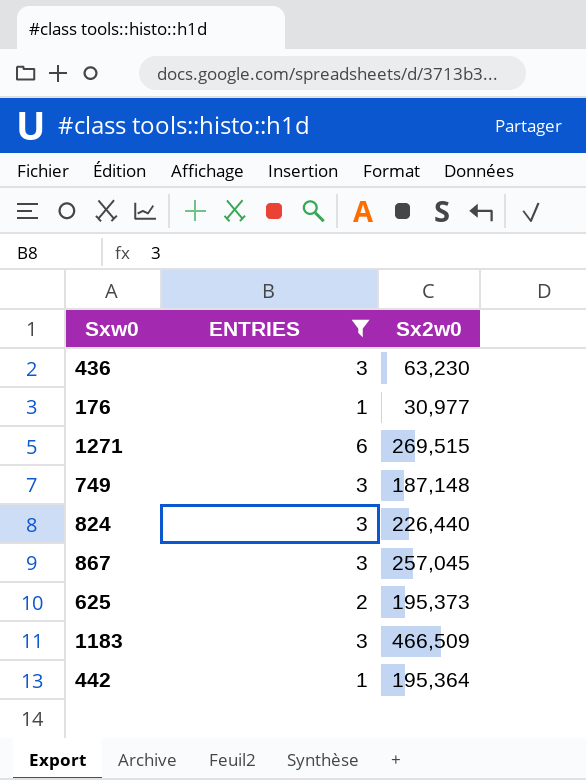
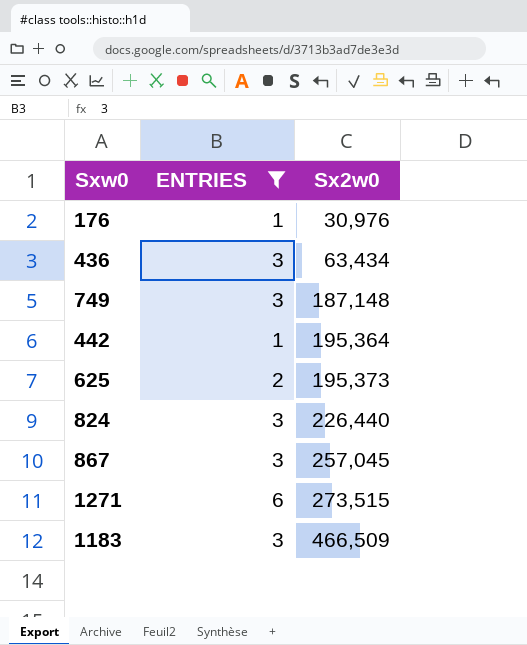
row order: none -> Sx2w0 ascending
176 | Sx2w0: 30,977 -> 30,976
436 | Sx2w0: 63,230 -> 63,434
1271 | Sx2w0: 269,515 -> 273,515

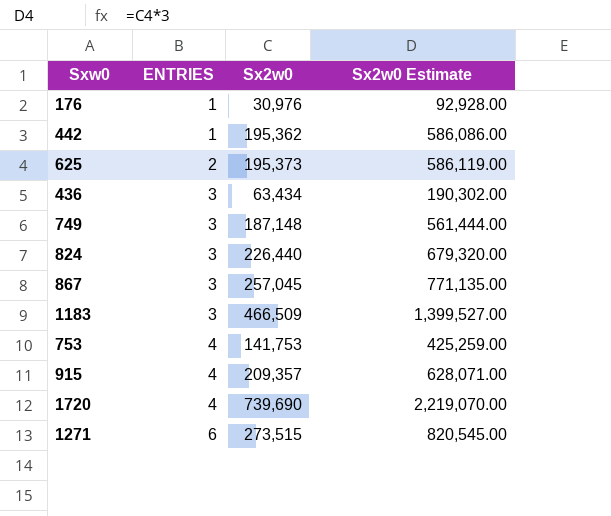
filter: ENTRIES != 4 -> none
row order: Sx2w0 ascending -> ENTRIES ascending
column Sx2w0 Estimate | formula: none -> [Sx2w0] * 3
442 | Sx2w0: 195,364 -> 195,362

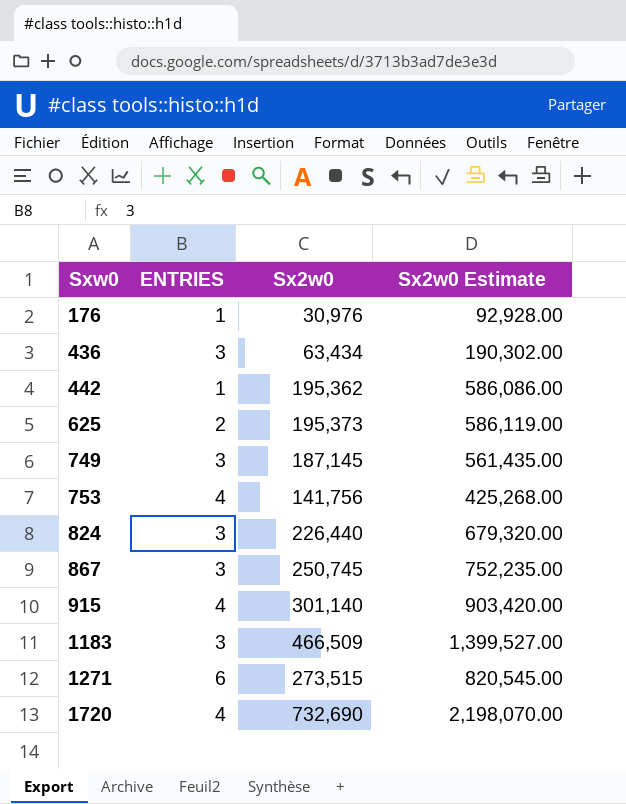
row order: ENTRIES ascending -> Sxw0 ascending
749 | Sx2w0: 187,148 -> 187,145
749 | Sx2w0 Estimate: 561,444.00 -> 561,435.00
753 | Sx2w0: 141,753 -> 141,756
753 | Sx2w0 Estimate: 425,259.00 -> 425,268.00
867 | Sx2w0: 257,045 -> 250,745
867 | Sx2w0 Estimate: 771,135.00 -> 752,235.00
915 | Sx2w0: 209,357 -> 301,140
915 | Sx2w0 Estimate: 628,071.00 -> 903,420.00
1720 | Sx2w0: 739,690 -> 732,690
1720 | Sx2w0 Estimate: 2,219,070.00 -> 2,198,070.00

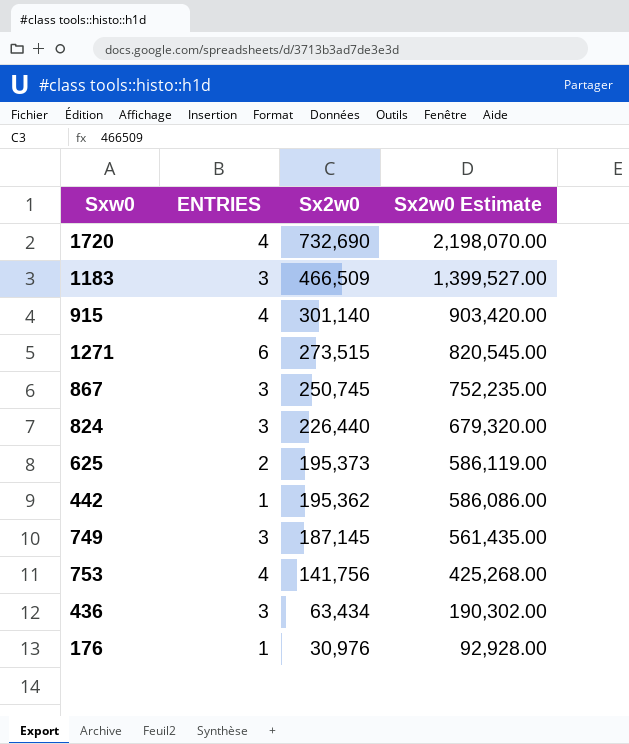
row order: Sxw0 ascending -> Sx2w0 descending

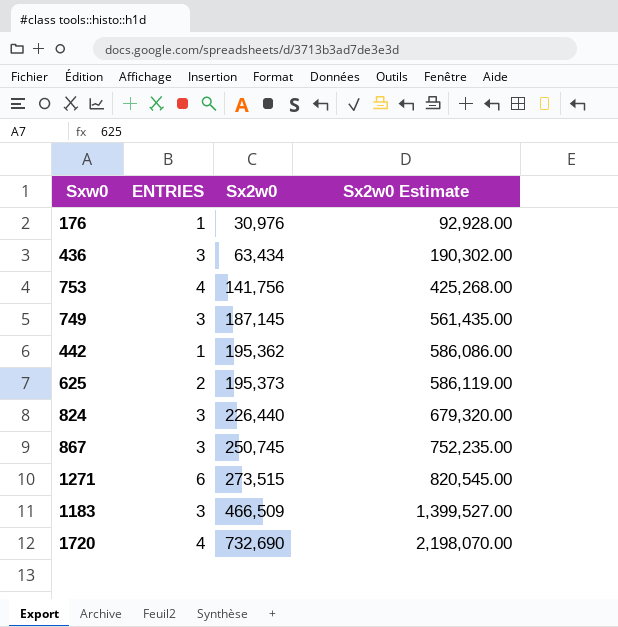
row order: Sx2w0 descending -> Sx2w0 ascending
row 915: 4 | 301,140 | 903,420.00 -> none

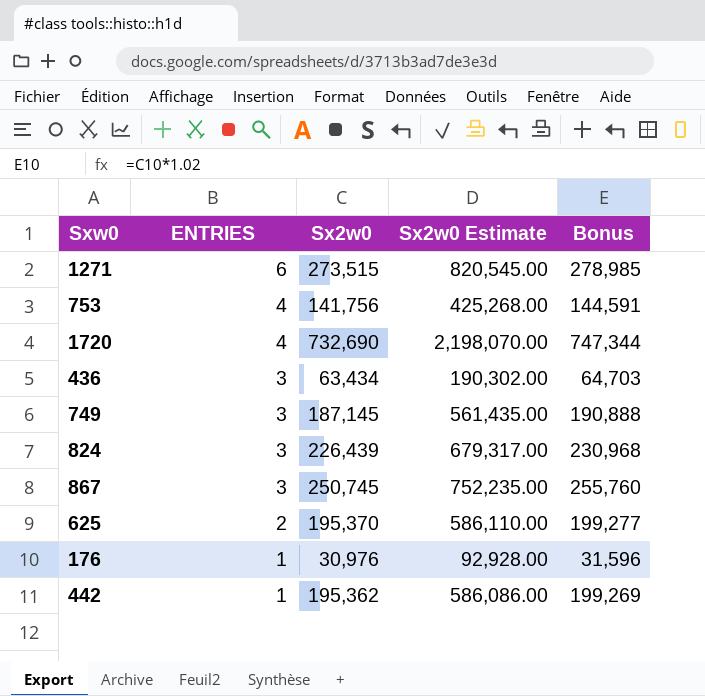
row order: Sx2w0 ascending -> ENTRIES descending
column Bonus | formula: none -> [Sx2w0] * 1.02
row 1183: 3 | 466,509 | 1,399,527.00 -> none
824 | Sx2w0: 226,440 -> 226,439
824 | Sx2w0 Estimate: 679,320.00 -> 679,317.00
625 | Sx2w0: 195,373 -> 195,370
625 | Sx2w0 Estimate: 586,119.00 -> 586,110.00

